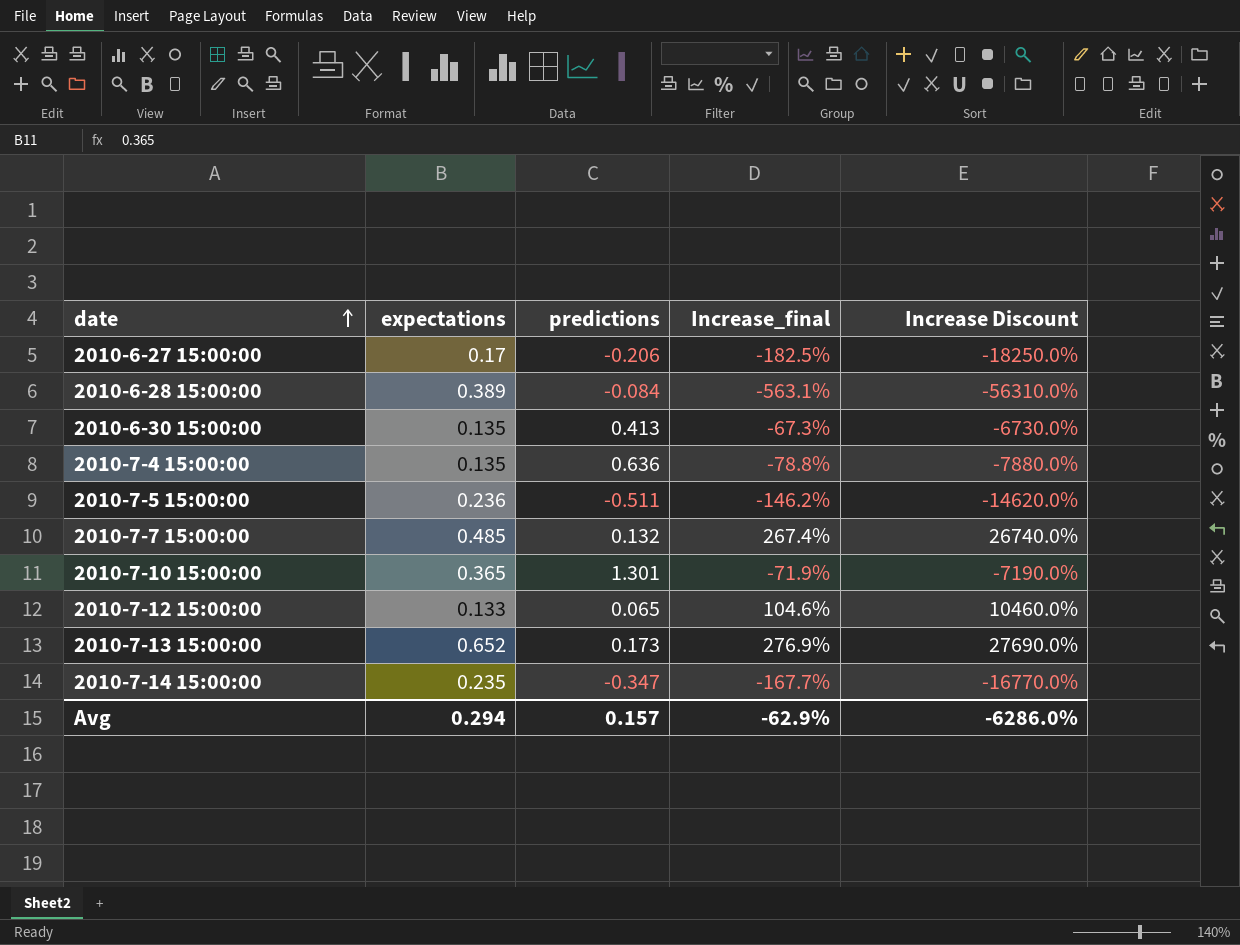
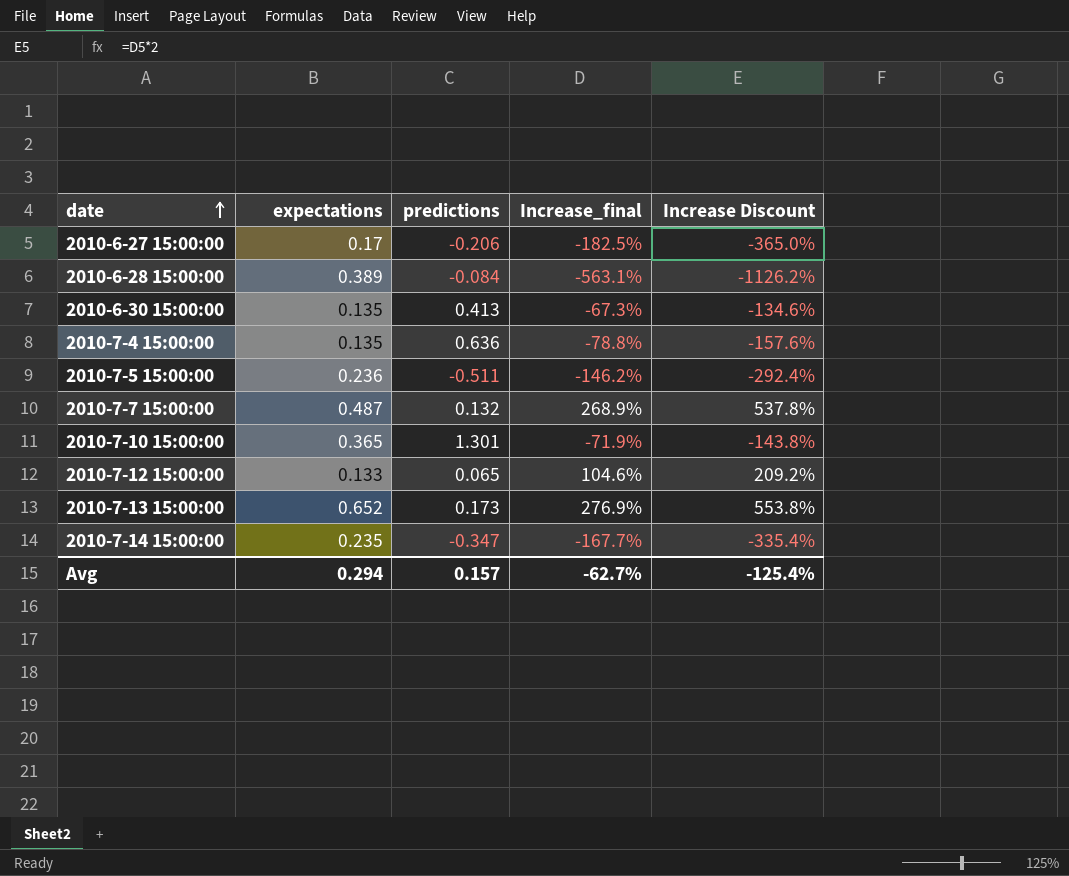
column Increase Discount | formula: [Increase_final] * 100 -> [Increase_final] * 2
2010-7-7 15:00:00 | expectations: 0.485 -> 0.487
2010-7-7 15:00:00 | Increase_final: 267.4% -> 268.9%
Avg | Increase_final: -62.9% -> -62.7%
Avg | Increase Discount: -6286.0% -> -125.4%

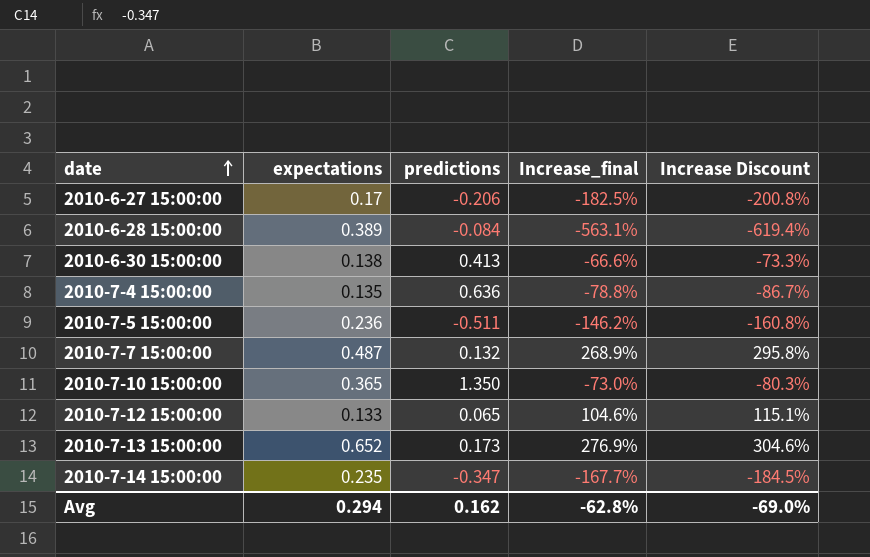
column Increase Discount | formula: [Increase_final] * 2 -> [Increase_final] * 1.1
2010-6-30 15:00:00 | expectations: 0.135 -> 0.138
2010-6-30 15:00:00 | Increase_final: -67.3% -> -66.6%
2010-7-10 15:00:00 | predictions: 1.301 -> 1.350
2010-7-10 15:00:00 | Increase_final: -71.9% -> -73.0%
Avg | predictions: 0.157 -> 0.162
Avg | Increase_final: -62.7% -> -62.8%
Avg | Increase Discount: -125.4% -> -69.0%

